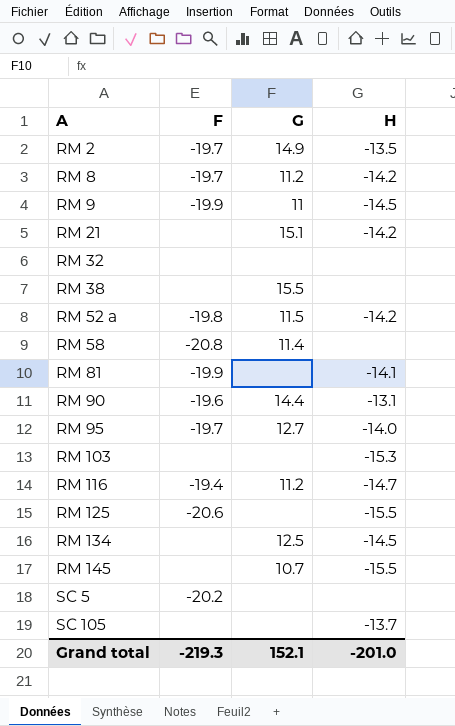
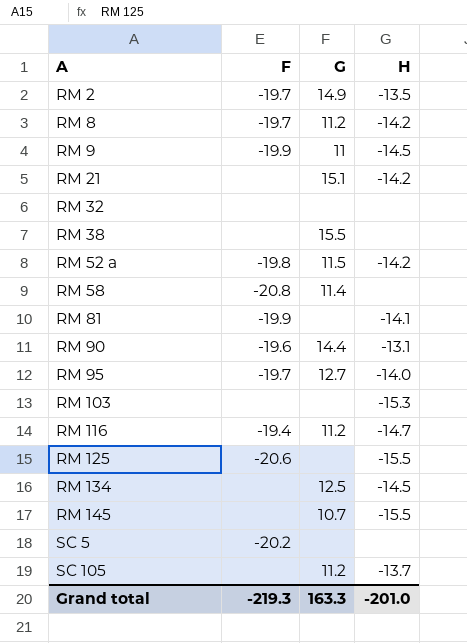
SC 105 | G: none -> 11.2
Grand total | G: 152.1 -> 163.3

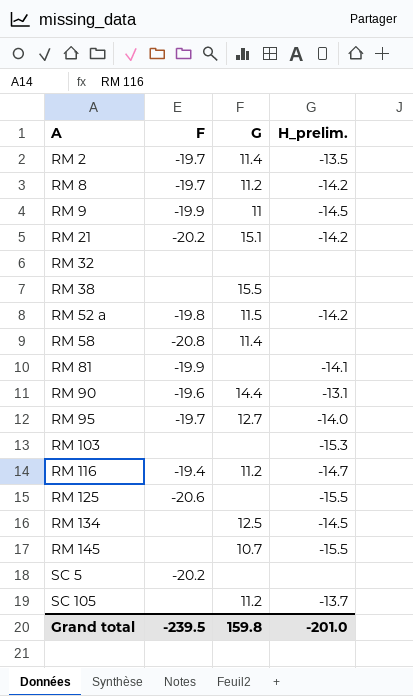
column name: H -> H_prelim.
RM 2 | G: 14.9 -> 11.4
RM 21 | F: none -> -20.2
Grand total | F: -219.3 -> -239.5
Grand total | G: 163.3 -> 159.8

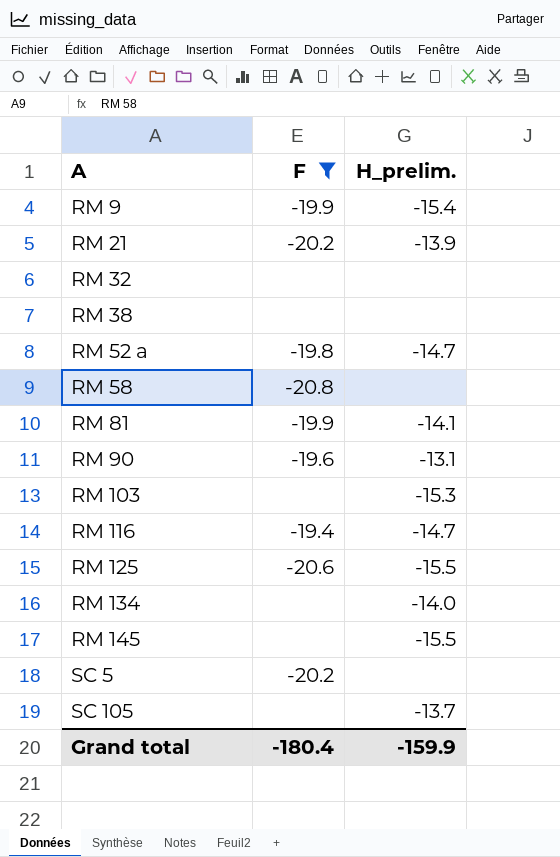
filter: none -> F != -19.7
column G | position: 3 -> none
RM 9 | H_prelim.: -14.5 -> -15.4
RM 21 | H_prelim.: -14.2 -> -13.9
RM 52 a | H_prelim.: -14.2 -> -14.7
RM 134 | H_prelim.: -14.5 -> -14.0
Grand total | F: -239.5 -> -180.4
Grand total | H_prelim.: -201.0 -> -159.9

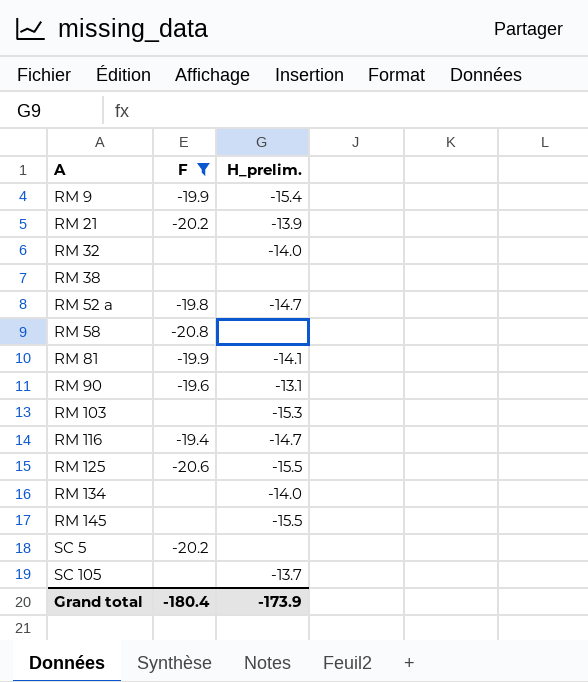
RM 32 | H_prelim.: none -> -14.0
Grand total | H_prelim.: -159.9 -> -173.9

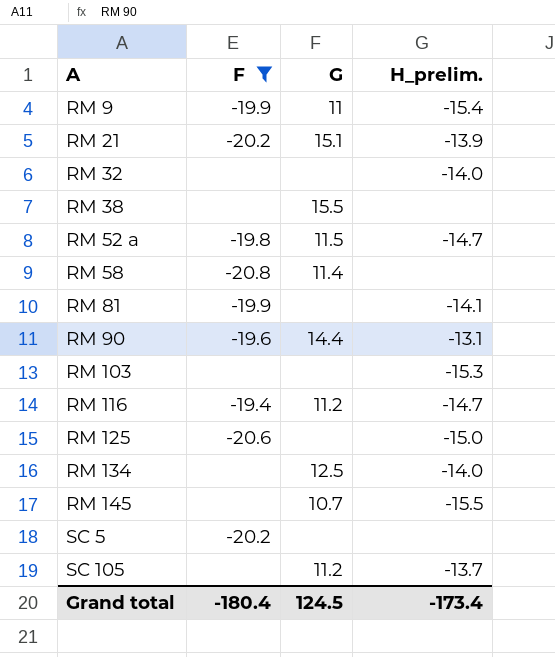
column G | position: none -> 3
RM 125 | H_prelim.: -15.5 -> -15.0
Grand total | H_prelim.: -173.9 -> -173.4

